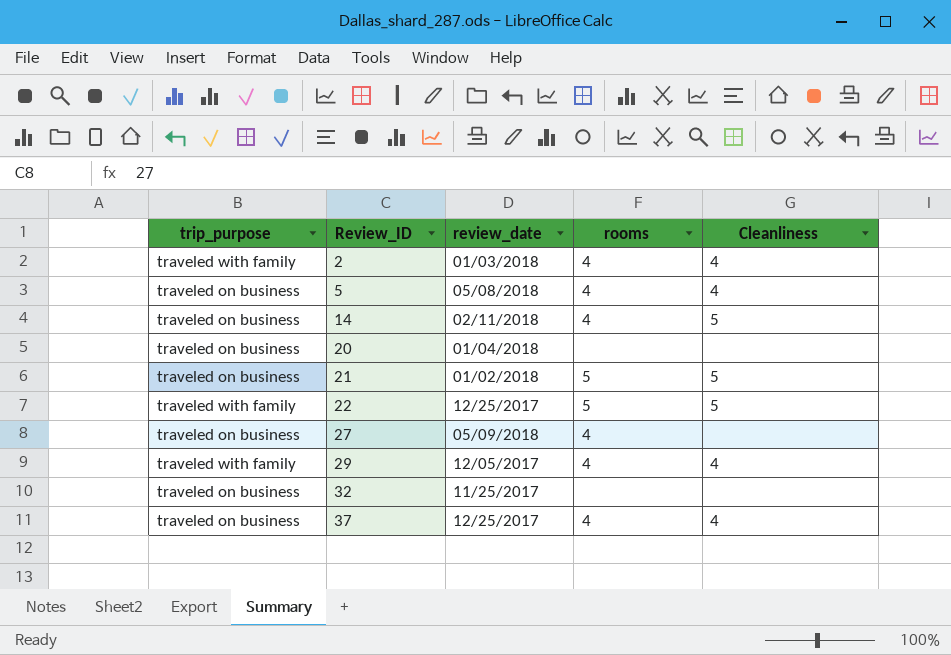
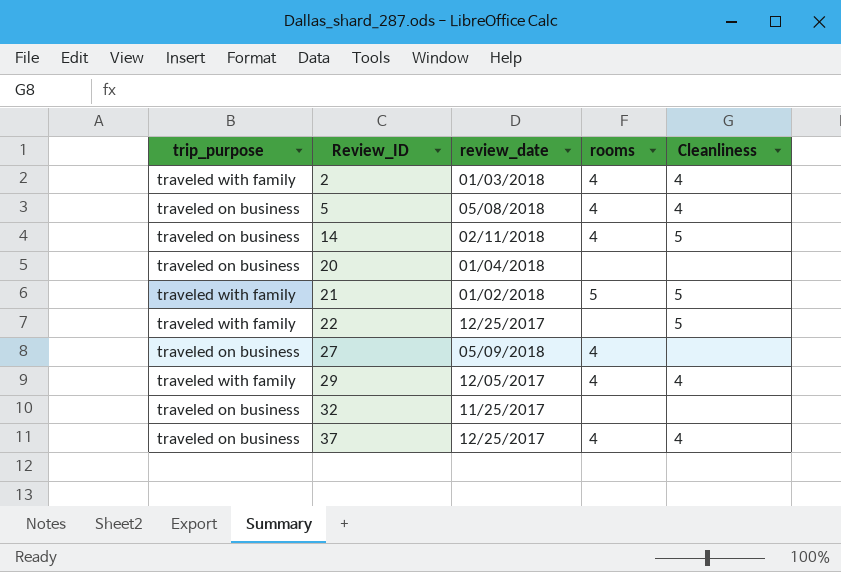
21 | trip_purpose: traveled on business -> traveled with family
22 | rooms: 5 -> none

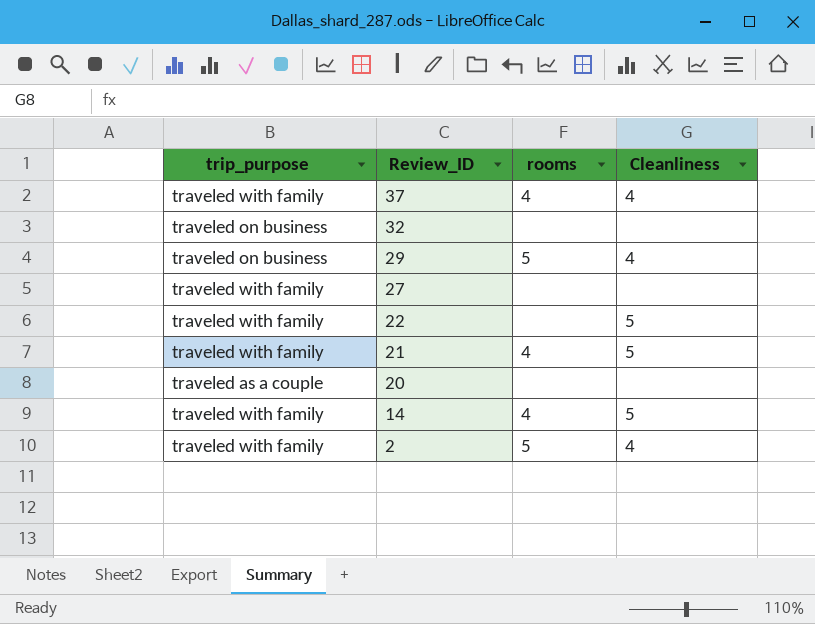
row order: Review_ID ascending -> Review_ID descending
column review_date | position: 3 -> none
row 5: traveled on business | 05/08/2018 | 4 | 4 -> none
37 | trip_purpose: traveled on business -> traveled with family
29 | trip_purpose: traveled with family -> traveled on business
29 | rooms: 4 -> 5
27 | trip_purpose: traveled on business -> traveled with family
27 | rooms: 4 -> none
21 | rooms: 5 -> 4
20 | trip_purpose: traveled on business -> traveled as a couple
14 | trip_purpose: traveled on business -> traveled with family
2 | rooms: 4 -> 5

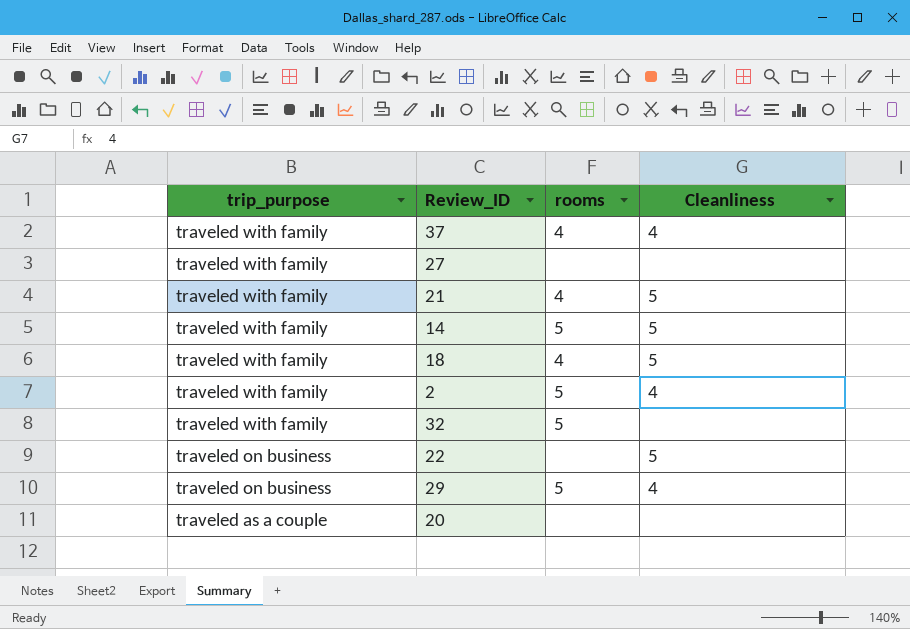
row order: Review_ID descending -> trip_purpose descending
14 | rooms: 4 -> 5
row 18: none -> traveled with family | 4 | 5
32 | trip_purpose: traveled on business -> traveled with family
32 | rooms: none -> 5
22 | trip_purpose: traveled with family -> traveled on business

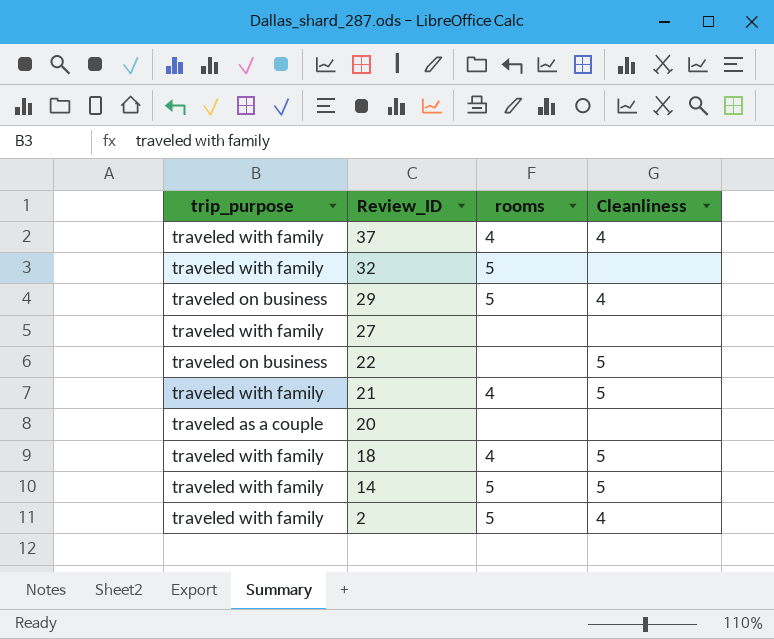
row order: trip_purpose descending -> Review_ID descending

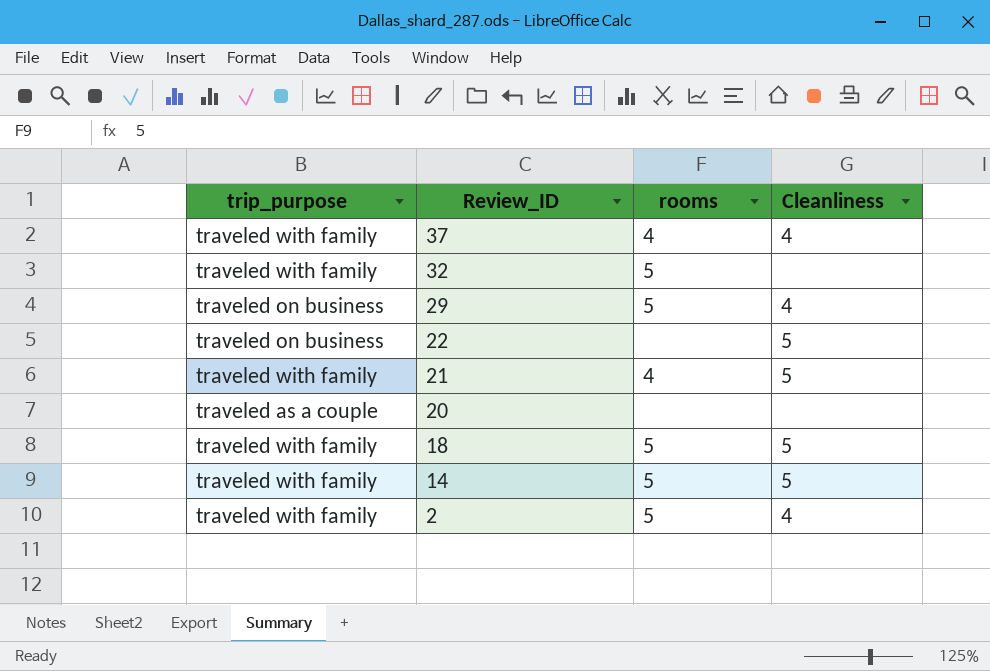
row 27: traveled with family | none | none -> none
18 | rooms: 4 -> 5

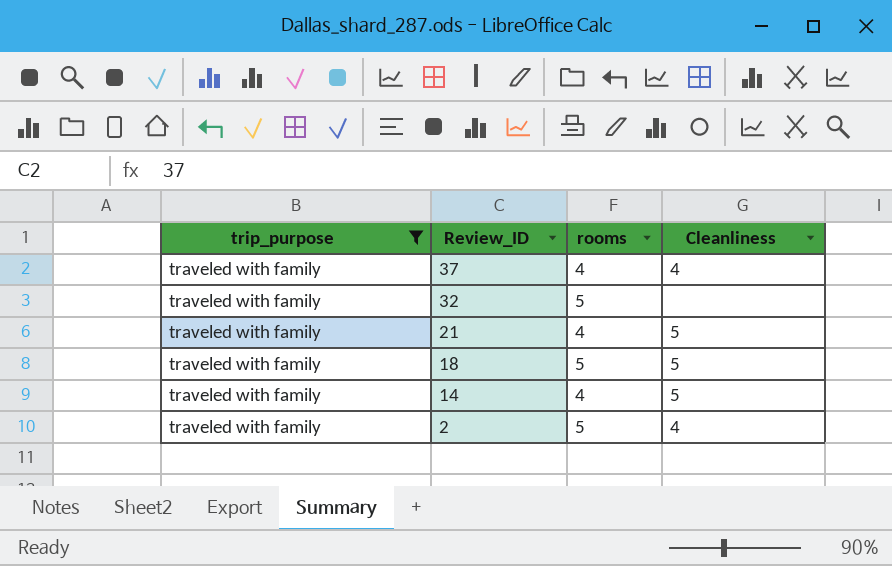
filter: none -> trip_purpose = traveled with family
14 | rooms: 5 -> 4

